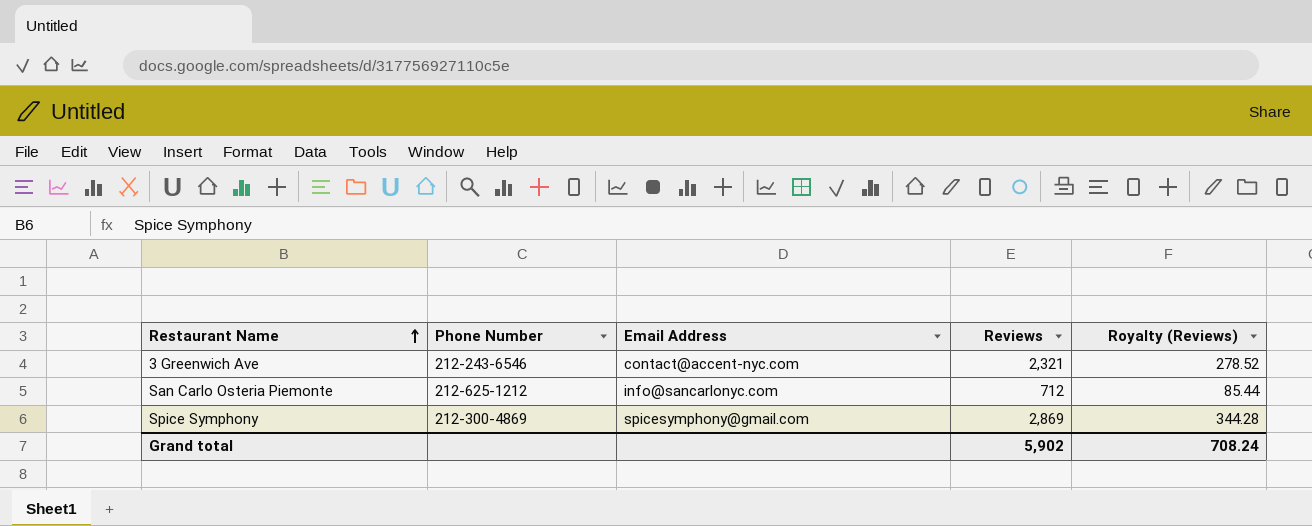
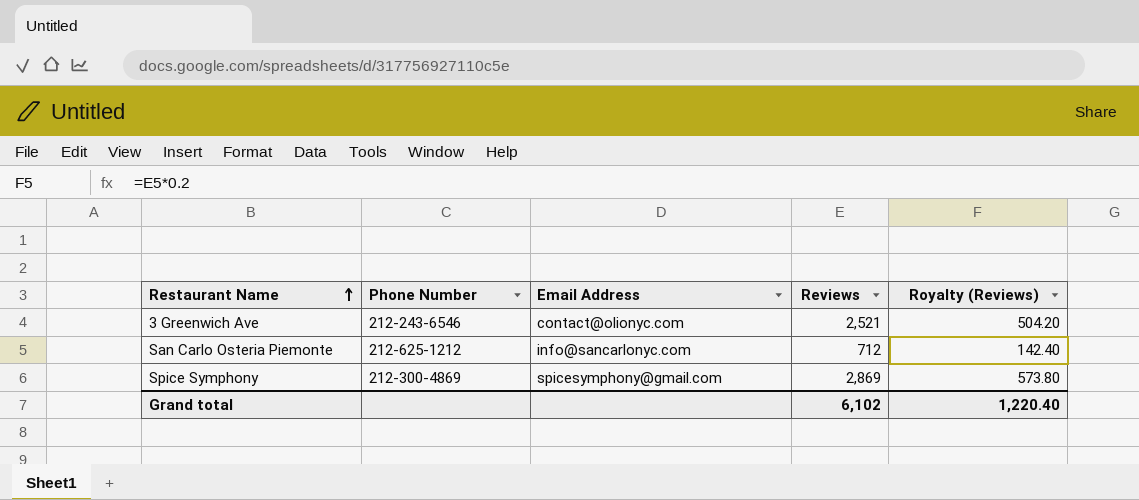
column Royalty (Reviews) | formula: [Reviews] * 0.12 -> [Reviews] * 0.2
3 Greenwich Ave | Email Address: contact@accent-nyc.com -> contact@olionyc.com
3 Greenwich Ave | Reviews: 2,321 -> 2,521
Grand total | Reviews: 5,902 -> 6,102
Grand total | Royalty (Reviews): 708.24 -> 1,220.40

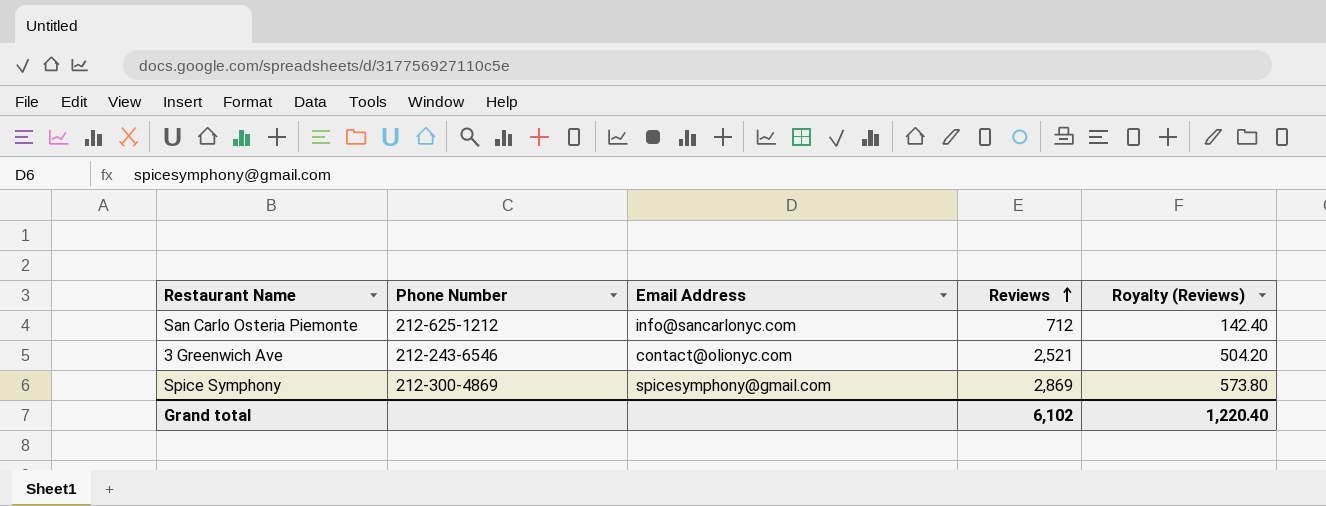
row order: Restaurant Name ascending -> Reviews ascending

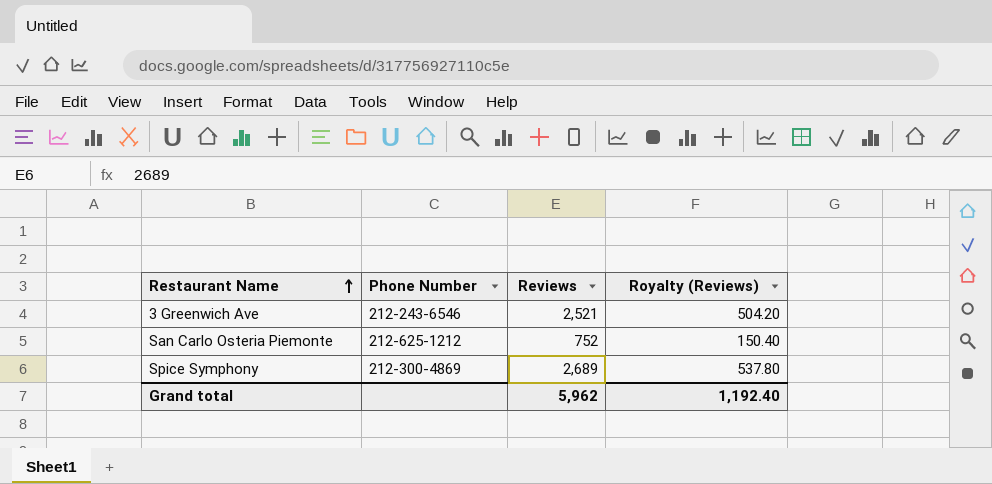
row order: Reviews ascending -> Restaurant Name ascending
column Email Address | position: 3 -> none
San Carlo Osteria Piemonte | Reviews: 712 -> 752
San Carlo Osteria Piemonte | Royalty (Reviews): 142.40 -> 150.40
Spice Symphony | Reviews: 2,869 -> 2,689
Spice Symphony | Royalty (Reviews): 573.80 -> 537.80
Grand total | Reviews: 6,102 -> 5,962
Grand total | Royalty (Reviews): 1,220.40 -> 1,192.40

